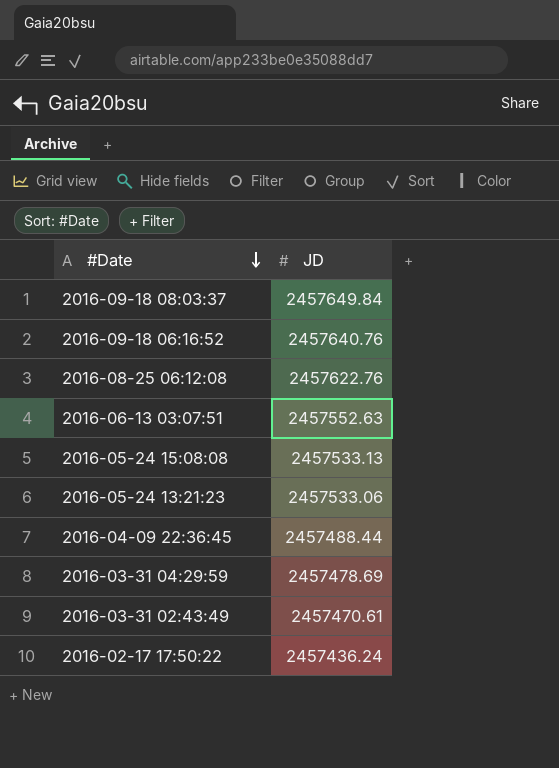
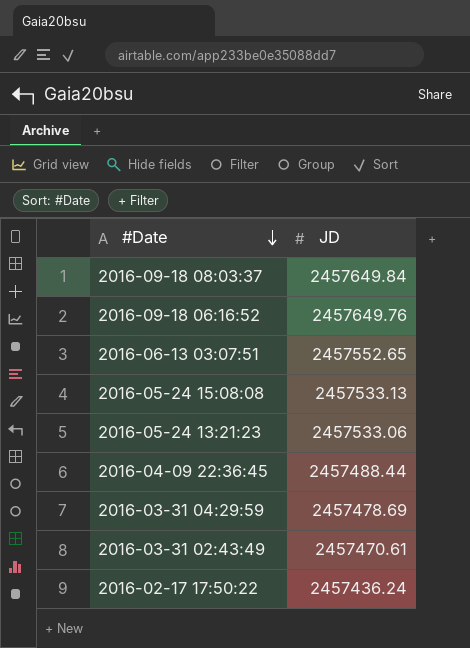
row 2016-08-25 06:12:08: 2457622.76 -> none
2016-09-18 06:16:52 | JD: 2457640.76 -> 2457649.76
2016-06-13 03:07:51 | JD: 2457552.63 -> 2457552.65

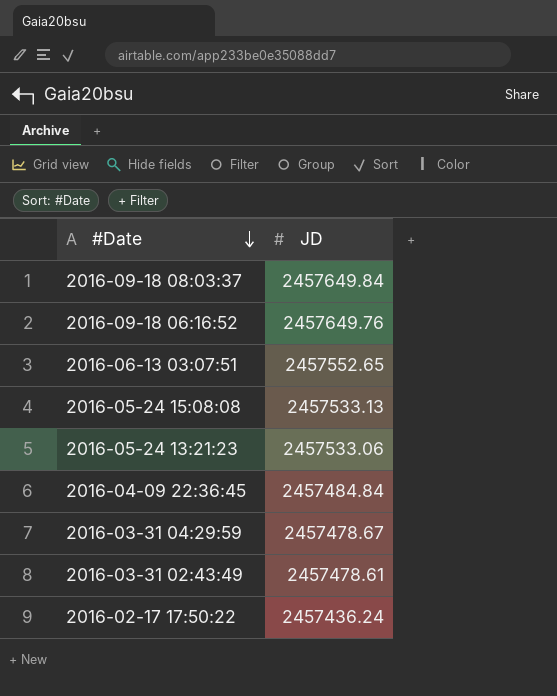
2016-04-09 22:36:45 | JD: 2457488.44 -> 2457484.84
2016-03-31 04:29:59 | JD: 2457478.69 -> 2457478.67
2016-03-31 02:43:49 | JD: 2457470.61 -> 2457478.61

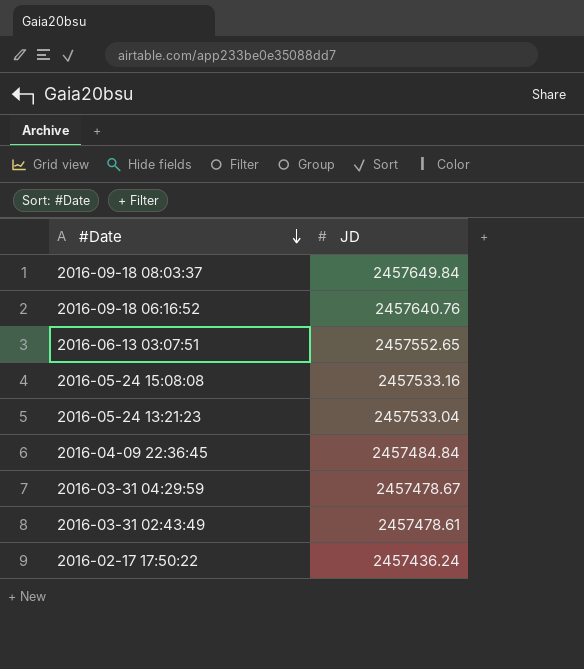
2016-09-18 06:16:52 | JD: 2457649.76 -> 2457640.76
2016-05-24 15:08:08 | JD: 2457533.13 -> 2457533.16
2016-05-24 13:21:23 | JD: 2457533.06 -> 2457533.04

